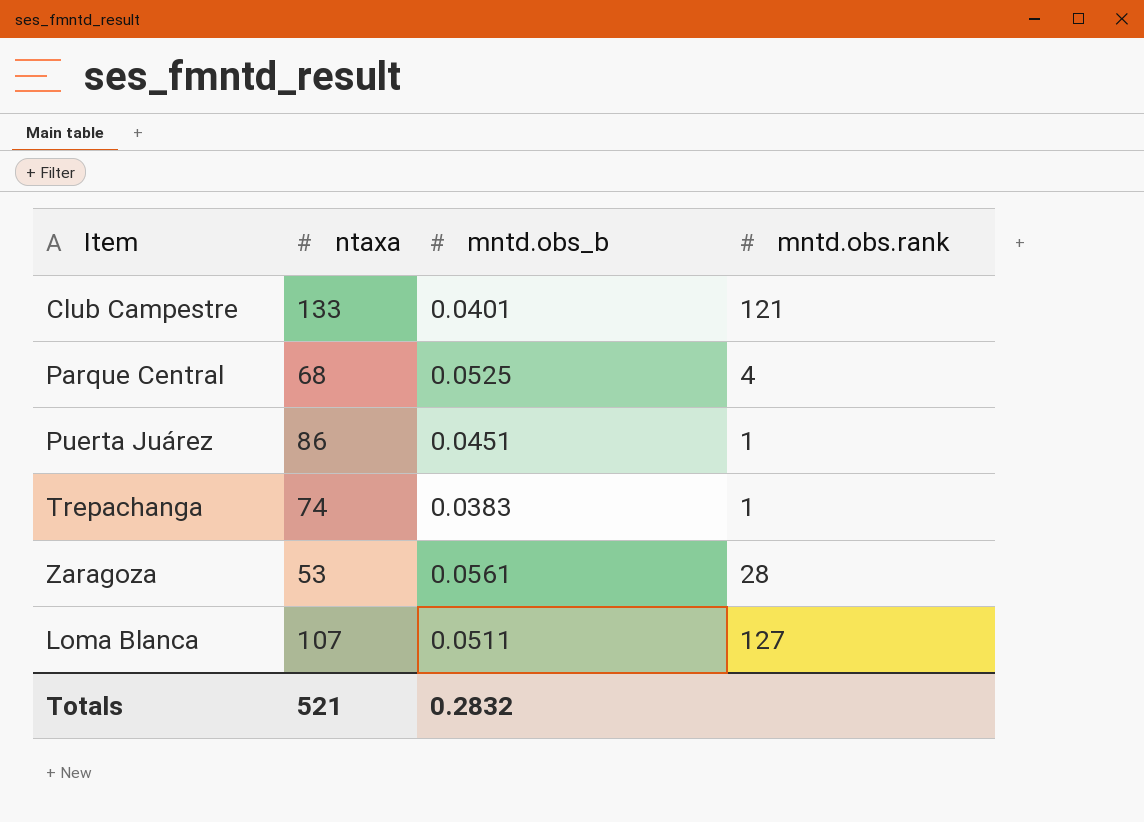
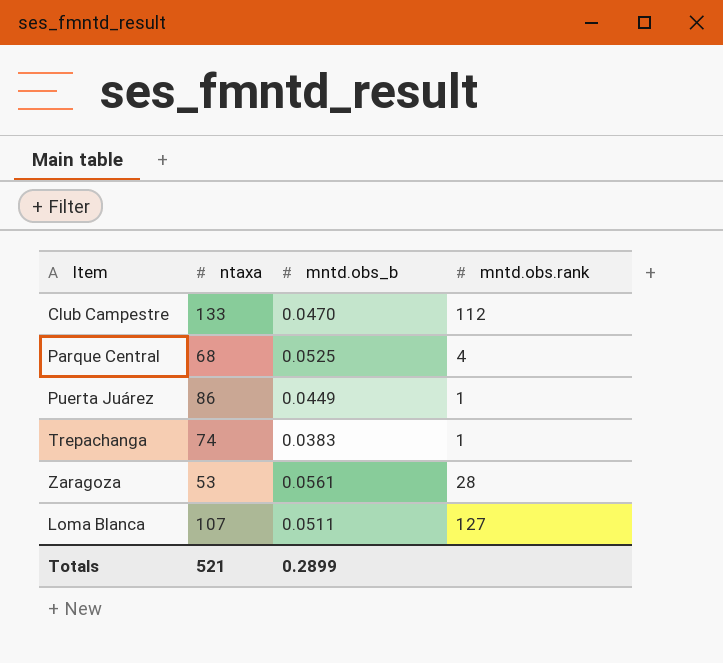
Club Campestre | mntd.obs_b: 0.0401 -> 0.0470
Club Campestre | mntd.obs.rank: 121 -> 112
Puerta Juárez | mntd.obs_b: 0.0451 -> 0.0449
Totals | mntd.obs_b: 0.2832 -> 0.2899

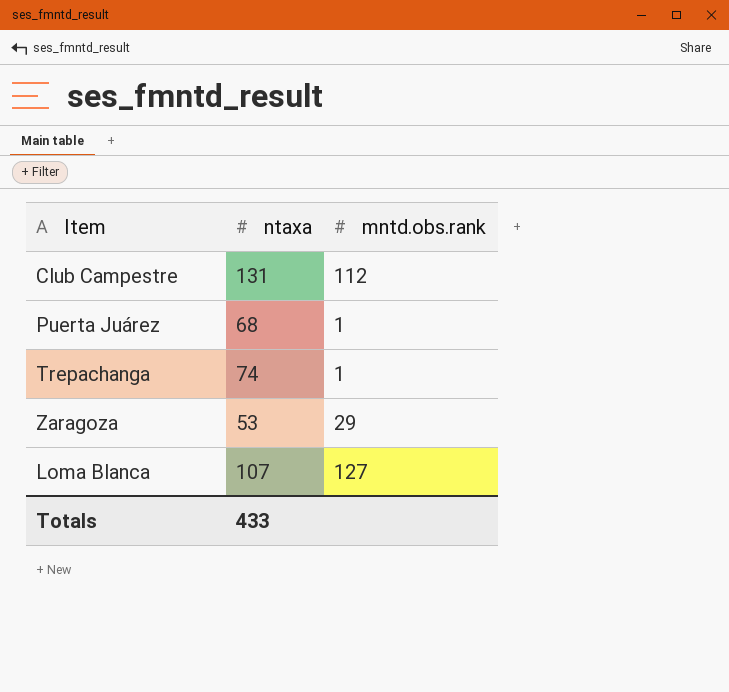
column mntd.obs_b | position: 3 -> none
row Parque Central: 68 | 0.0525 | 4 -> none
Club Campestre | ntaxa: 133 -> 131
Puerta Juárez | ntaxa: 86 -> 68
Zaragoza | mntd.obs.rank: 28 -> 29
Totals | ntaxa: 521 -> 433

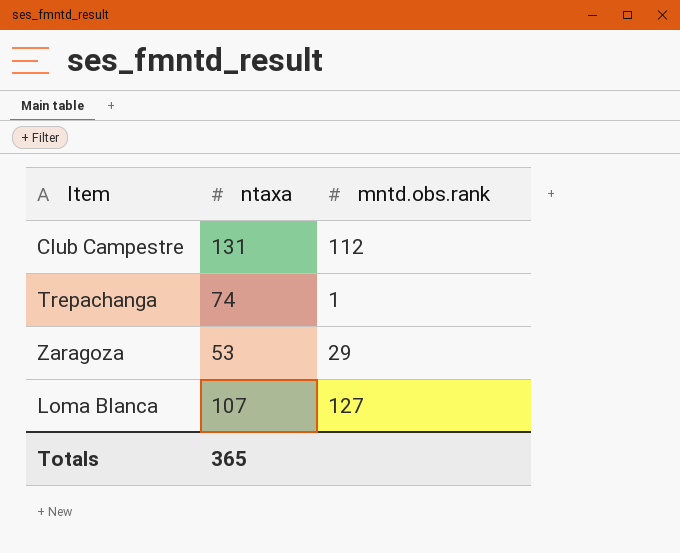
row Puerta Juárez: 68 | 1 -> none
Totals | ntaxa: 433 -> 365

